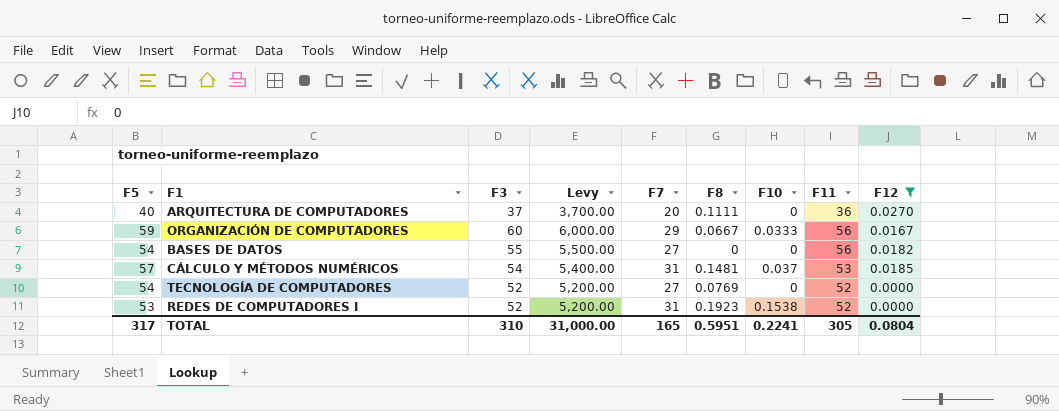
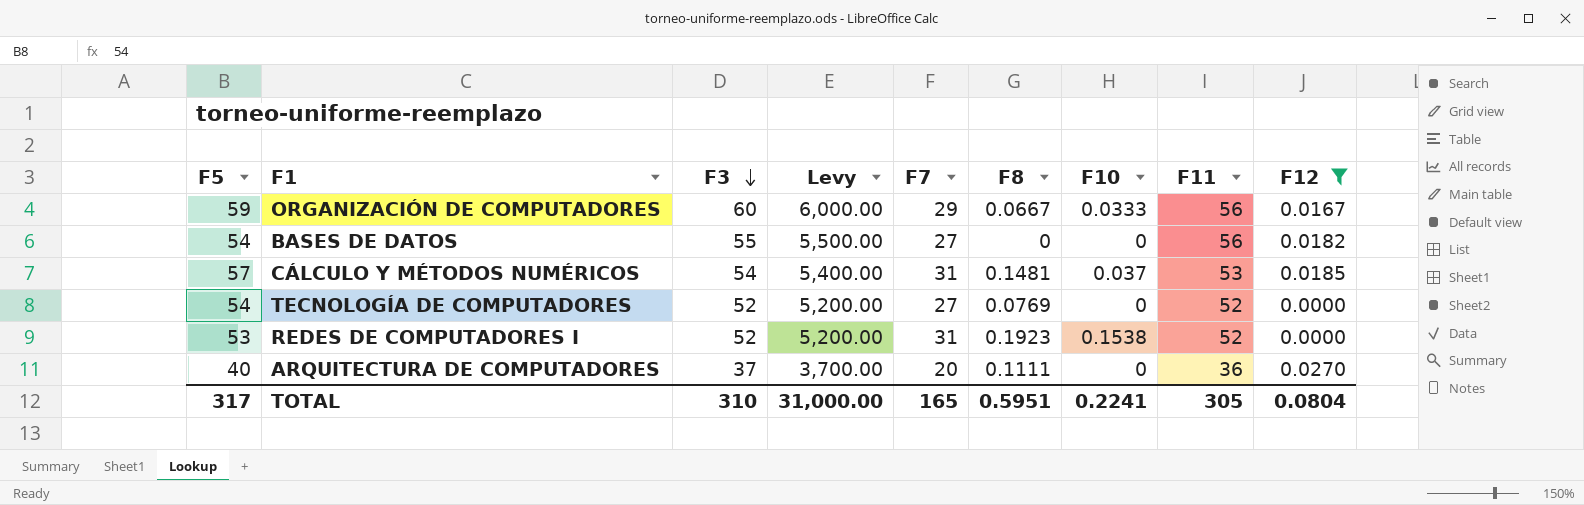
row order: none -> F3 descending

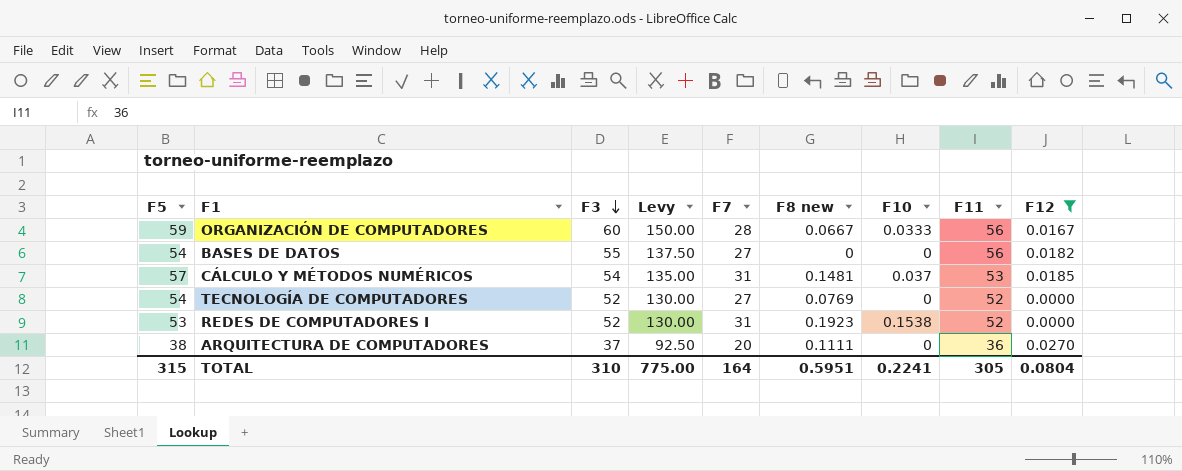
column Levy | formula: [F3] * 100 -> [F3] * 2.5
column name: F8 -> F8 new
ORGANIZACIÓN DE COMPUTADORES | F7: 29 -> 28
ARQUITECTURA DE COMPUTADORES | F5: 40 -> 38
TOTAL | F5: 317 -> 315
TOTAL | Levy: 31,000.00 -> 775.00
TOTAL | F7: 165 -> 164

